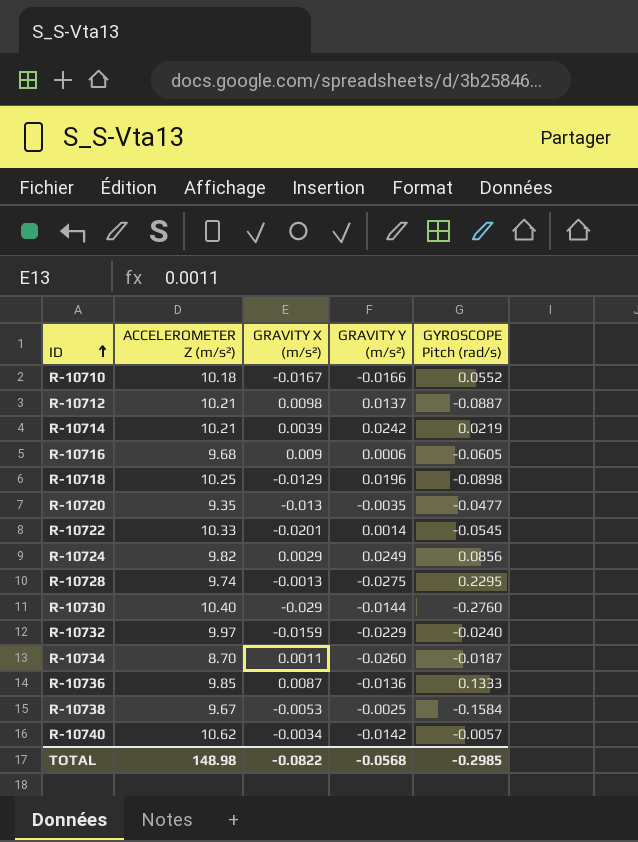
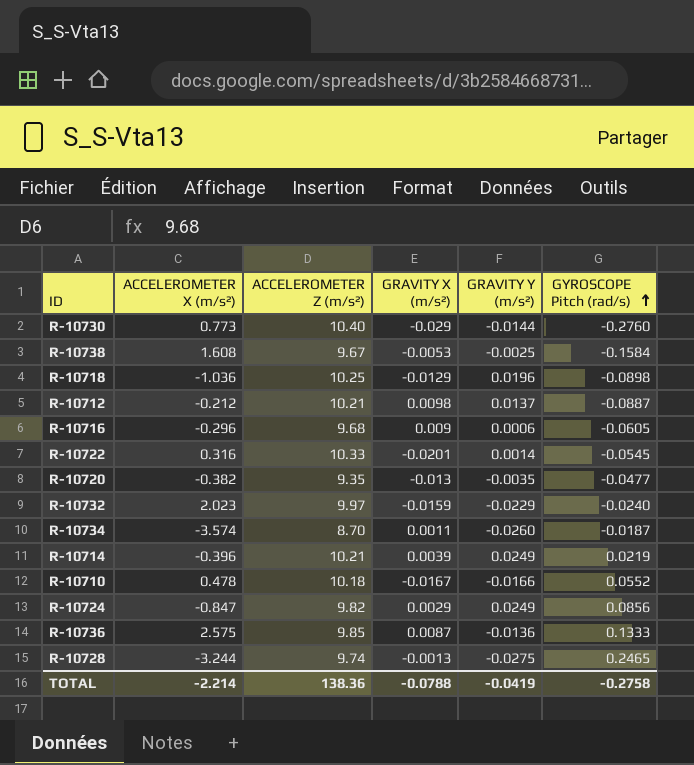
row order: ID ascending -> GYROSCOPE Pitch (rad/s) ascending
column ACCELEROMETER X (m/s²) | position: none -> 2
row R-10740: 10.62 | -0.0034 | -0.0142 | -0.0057 -> none
R-10714 | GRAVITY Y (m/s²): 0.0242 -> 0.0249
R-10728 | GYROSCOPE Pitch (rad/s): 0.2295 -> 0.2465
TOTAL | ACCELEROMETER Z (m/s²): 148.98 -> 138.36
TOTAL | GRAVITY X (m/s²): -0.0822 -> -0.0788
TOTAL | GRAVITY Y (m/s²): -0.0568 -> -0.0419
TOTAL | GYROSCOPE Pitch (rad/s): -0.2985 -> -0.2758

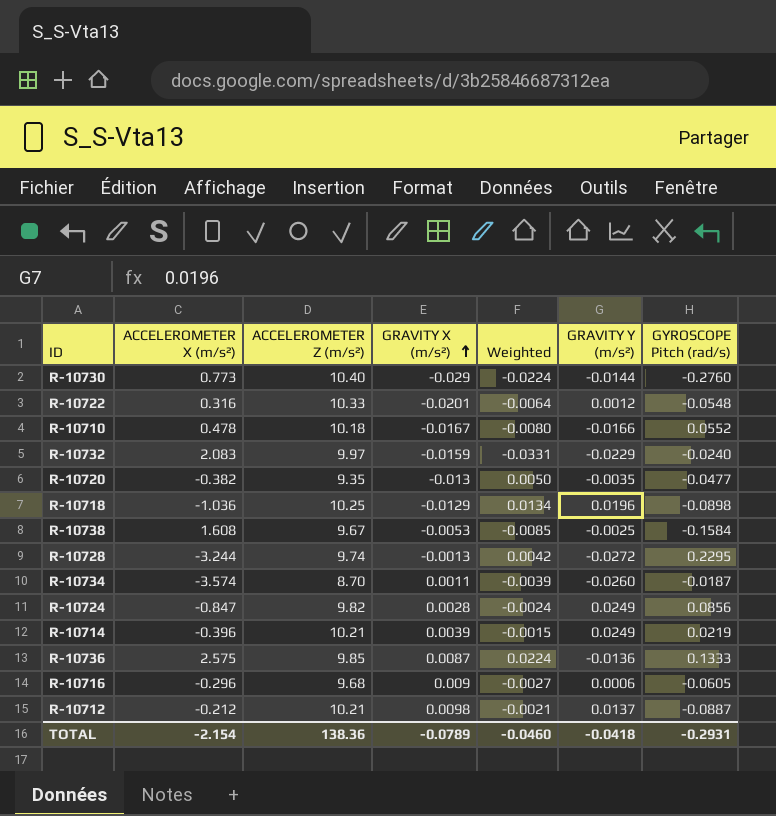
row order: GYROSCOPE Pitch (rad/s) ascending -> GRAVITY X (m/s²) ascending
column Weighted | formula: none -> [ACCELEROMETER X (m/s²)] * [GRAVITY X (m/s²)]
R-10722 | GRAVITY Y (m/s²): 0.0014 -> 0.0012
R-10722 | GYROSCOPE Pitch (rad/s): -0.0545 -> -0.0548
R-10732 | ACCELEROMETER X (m/s²): 2.023 -> 2.083
R-10728 | GRAVITY Y (m/s²): -0.0275 -> -0.0272
R-10728 | GYROSCOPE Pitch (rad/s): 0.2465 -> 0.2295
R-10724 | GRAVITY X (m/s²): 0.0029 -> 0.0028
TOTAL | ACCELEROMETER X (m/s²): -2.214 -> -2.154
TOTAL | GRAVITY X (m/s²): -0.0788 -> -0.0789
TOTAL | GRAVITY Y (m/s²): -0.0419 -> -0.0418
TOTAL | GYROSCOPE Pitch (rad/s): -0.2758 -> -0.2931

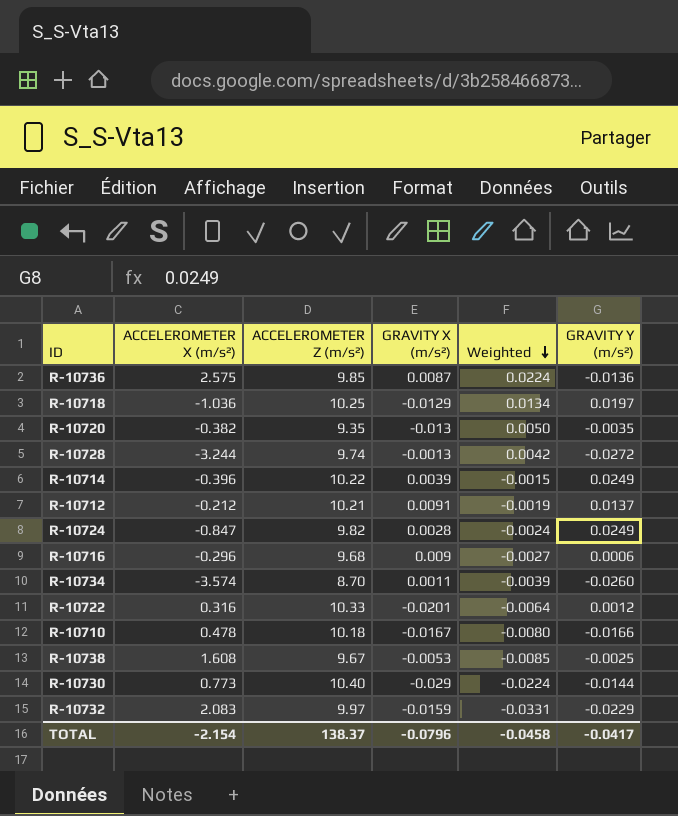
row order: GRAVITY X (m/s²) ascending -> Weighted descending
column GYROSCOPE Pitch (rad/s) | position: 7 -> none
R-10718 | GRAVITY Y (m/s²): 0.0196 -> 0.0197
R-10714 | ACCELEROMETER Z (m/s²): 10.21 -> 10.22
R-10712 | GRAVITY X (m/s²): 0.0098 -> 0.0091
R-10712 | Weighted: -0.0021 -> -0.0019
TOTAL | ACCELEROMETER Z (m/s²): 138.36 -> 138.37
TOTAL | GRAVITY X (m/s²): -0.0789 -> -0.0796
TOTAL | Weighted: -0.0460 -> -0.0458
TOTAL | GRAVITY Y (m/s²): -0.0418 -> -0.0417

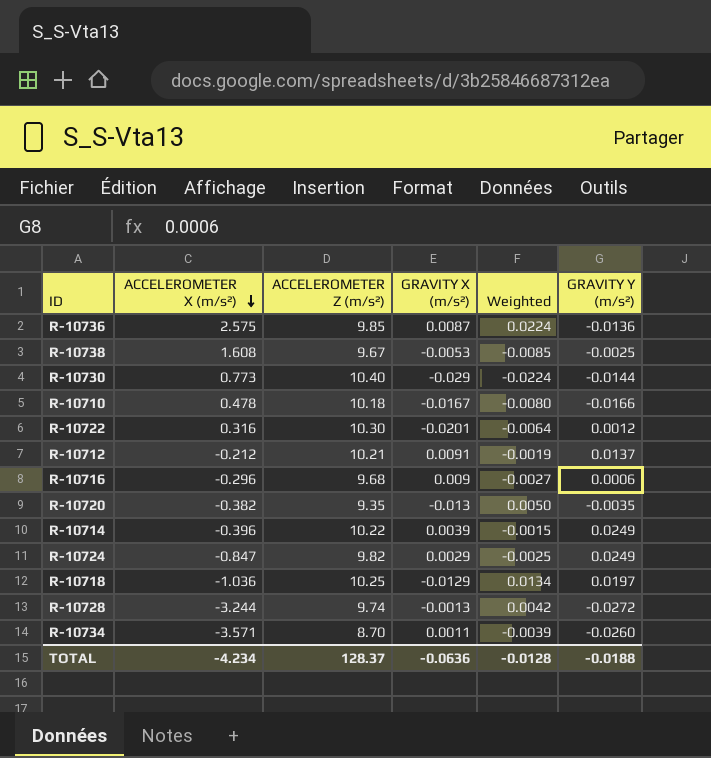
row order: Weighted descending -> ACCELEROMETER X (m/s²) descending
row R-10732: 2.083 | 9.97 | -0.0159 | -0.0331 | -0.0229 -> none
R-10722 | ACCELEROMETER Z (m/s²): 10.33 -> 10.30
R-10724 | GRAVITY X (m/s²): 0.0028 -> 0.0029
R-10724 | Weighted: -0.0024 -> -0.0025
R-10734 | ACCELEROMETER X (m/s²): -3.574 -> -3.571
TOTAL | ACCELEROMETER X (m/s²): -2.154 -> -4.234
TOTAL | ACCELEROMETER Z (m/s²): 138.37 -> 128.37
TOTAL | GRAVITY X (m/s²): -0.0796 -> -0.0636
TOTAL | Weighted: -0.0458 -> -0.0128
TOTAL | GRAVITY Y (m/s²): -0.0417 -> -0.0188

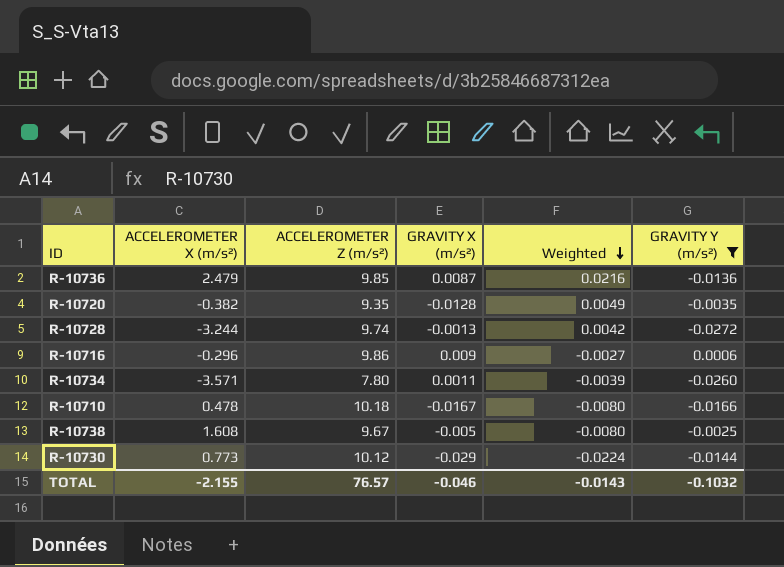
filter: none -> GRAVITY Y (m/s²) <= 0.0006
row order: ACCELEROMETER X (m/s²) descending -> Weighted descending
R-10736 | ACCELEROMETER X (m/s²): 2.575 -> 2.479
R-10736 | Weighted: 0.0224 -> 0.0216
R-10720 | GRAVITY X (m/s²): -0.013 -> -0.0128
R-10720 | Weighted: 0.0050 -> 0.0049
R-10716 | ACCELEROMETER Z (m/s²): 9.68 -> 9.86
R-10734 | ACCELEROMETER Z (m/s²): 8.70 -> 7.80
R-10738 | GRAVITY X (m/s²): -0.0053 -> -0.005
R-10738 | Weighted: -0.0085 -> -0.0080
R-10730 | ACCELEROMETER Z (m/s²): 10.40 -> 10.12
TOTAL | ACCELEROMETER X (m/s²): -4.234 -> -2.155
TOTAL | ACCELEROMETER Z (m/s²): 128.37 -> 76.57
TOTAL | GRAVITY X (m/s²): -0.0636 -> -0.046
TOTAL | Weighted: -0.0128 -> -0.0143
TOTAL | GRAVITY Y (m/s²): -0.0188 -> -0.1032

